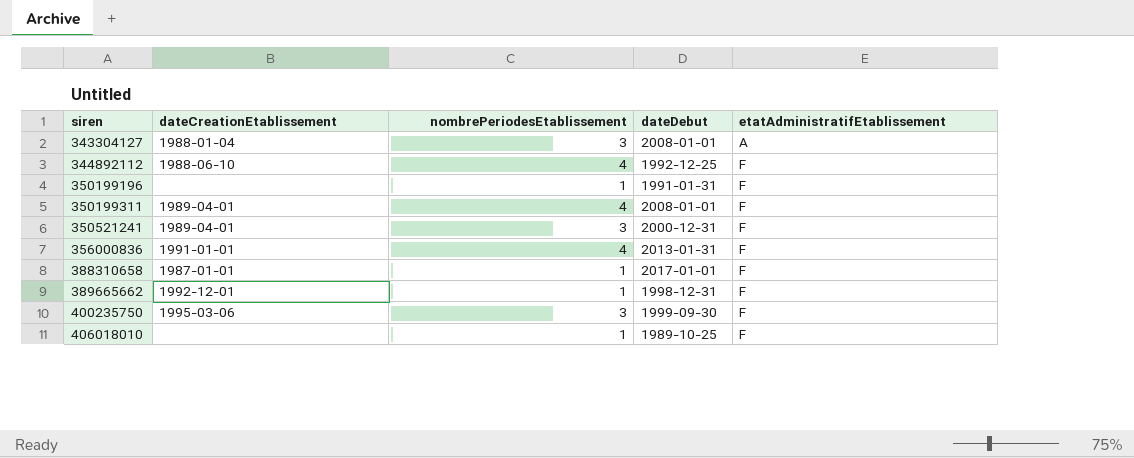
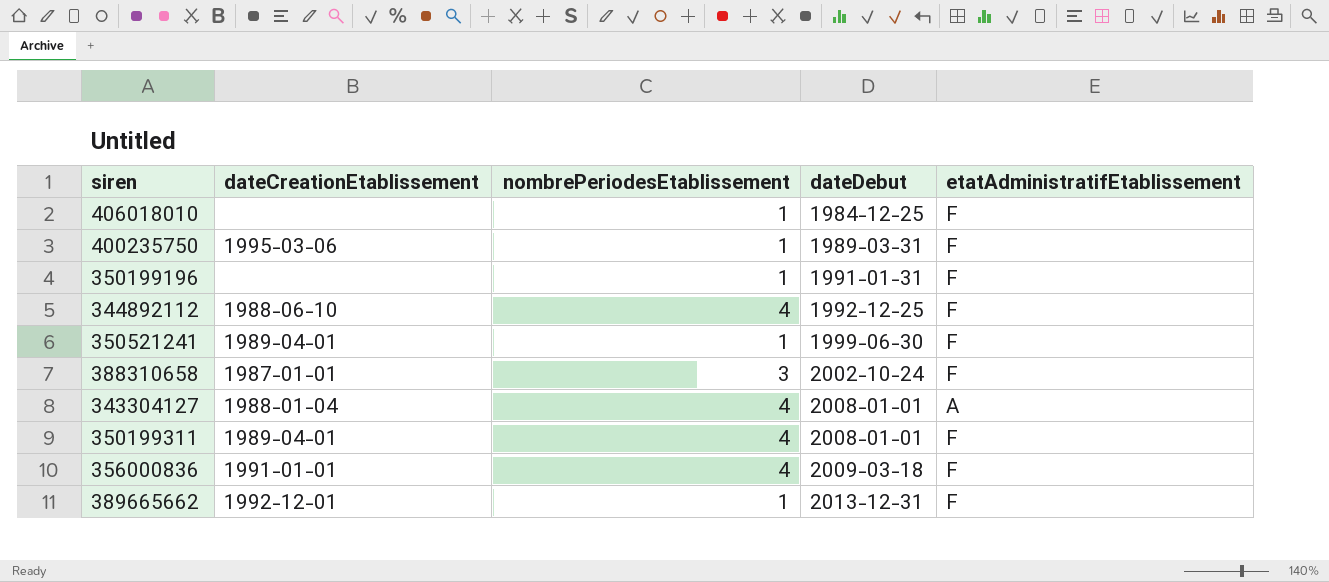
row order: siren ascending -> dateDebut ascending
406018010 | dateDebut: 1989-10-25 -> 1984-12-25
400235750 | nombrePeriodesEtablissement: 3 -> 1
400235750 | dateDebut: 1999-09-30 -> 1989-03-31
350521241 | nombrePeriodesEtablissement: 3 -> 1
350521241 | dateDebut: 2000-12-31 -> 1999-06-30
388310658 | nombrePeriodesEtablissement: 1 -> 3
388310658 | dateDebut: 2017-01-01 -> 2002-10-24
343304127 | nombrePeriodesEtablissement: 3 -> 4
356000836 | dateDebut: 2013-01-31 -> 2009-03-18
389665662 | dateDebut: 1998-12-31 -> 2013-12-31

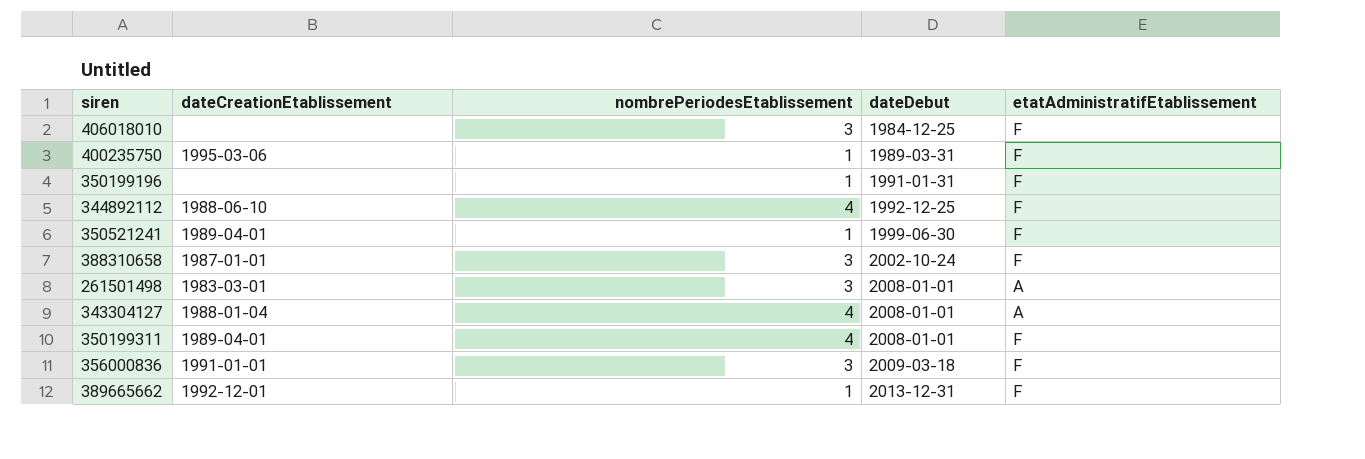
406018010 | nombrePeriodesEtablissement: 1 -> 3
row 261501498: none -> 1983-03-01 | 3 | 2008-01-01 | A
356000836 | nombrePeriodesEtablissement: 4 -> 3

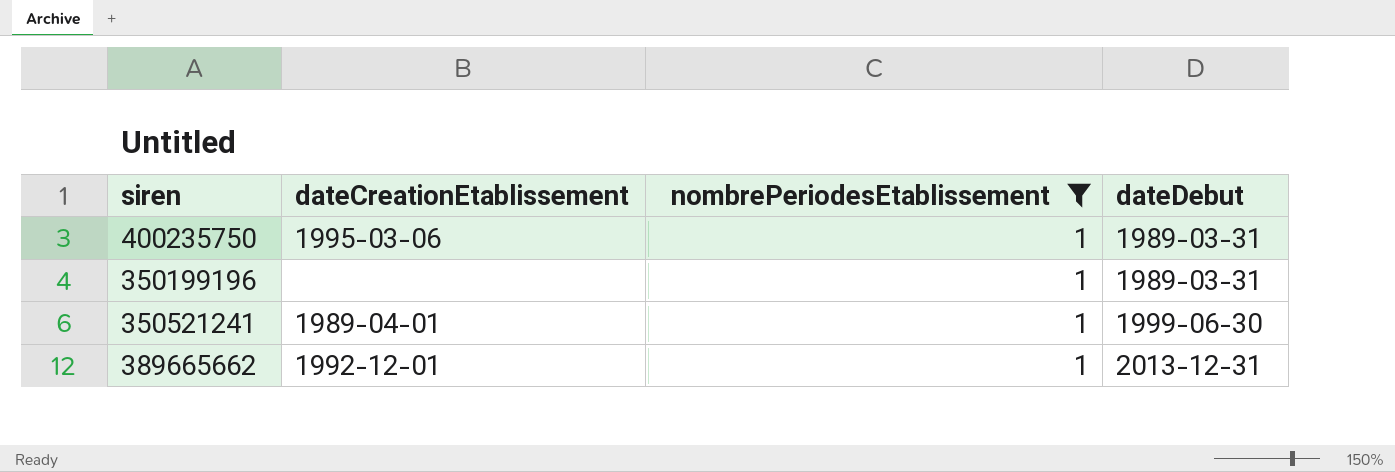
filter: none -> nombrePeriodesEtablissement = 1
column etatAdministratifEtablissement | position: 5 -> none
350199196 | dateDebut: 1991-01-31 -> 1989-03-31

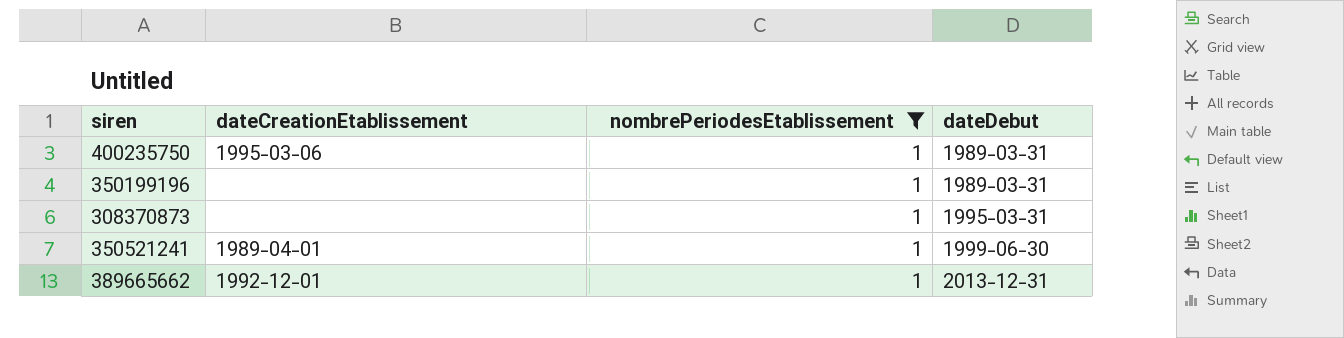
row 308370873: none -> none | 1 | 1995-03-31

